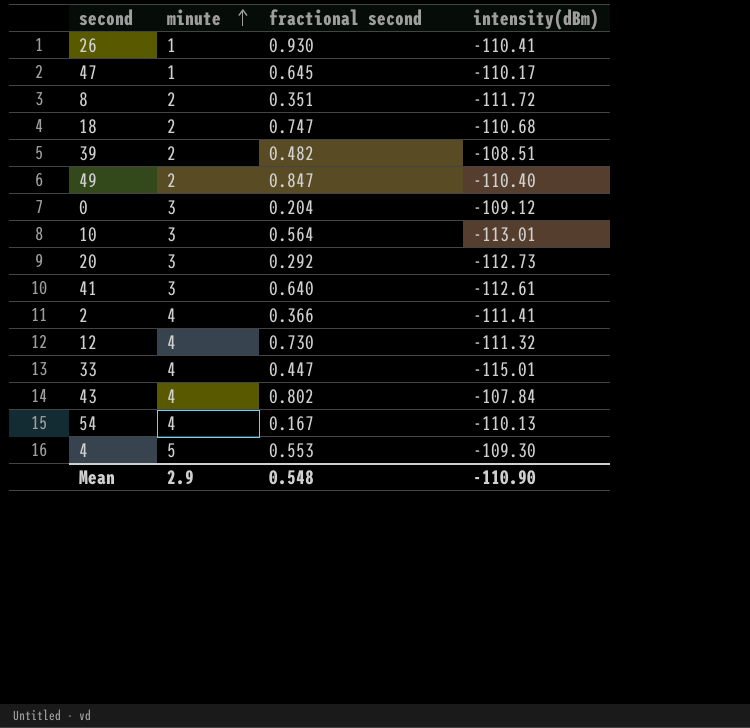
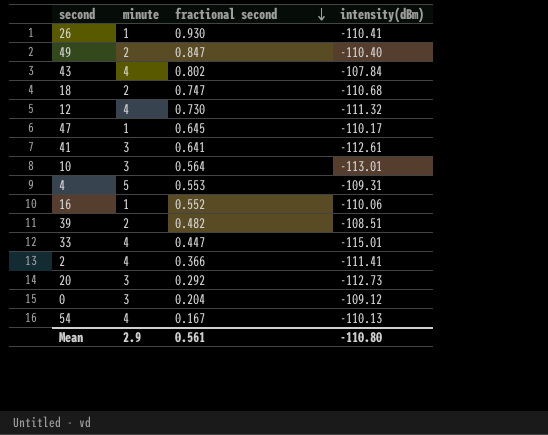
row order: minute ascending -> fractional second descending
row 8: 2 | 0.351 | -111.72 -> none
41 | fractional second: 0.640 -> 0.641
4 | intensity(dBm): -109.30 -> -109.31
row 16: none -> 1 | 0.552 | -110.06
Mean | fractional second: 0.548 -> 0.561
Mean | intensity(dBm): -110.90 -> -110.80

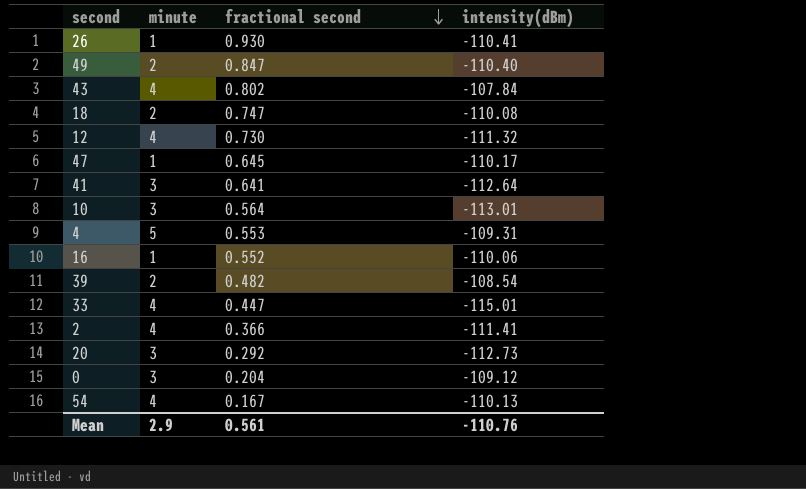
18 | intensity(dBm): -110.68 -> -110.08
41 | intensity(dBm): -112.61 -> -112.64
39 | intensity(dBm): -108.51 -> -108.54
Mean | intensity(dBm): -110.80 -> -110.76

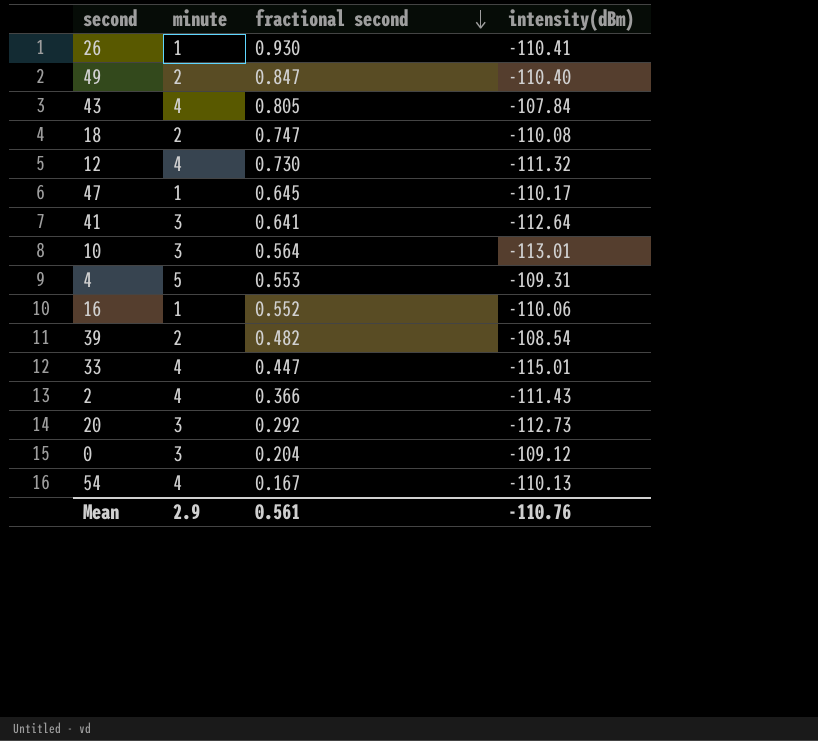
43 | fractional second: 0.802 -> 0.805
2 | intensity(dBm): -111.41 -> -111.43

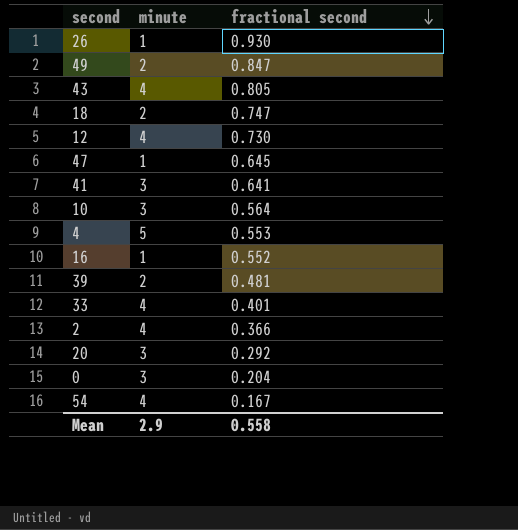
column intensity(dBm) | position: 4 -> none
39 | fractional second: 0.482 -> 0.481
33 | fractional second: 0.447 -> 0.401
Mean | fractional second: 0.561 -> 0.558

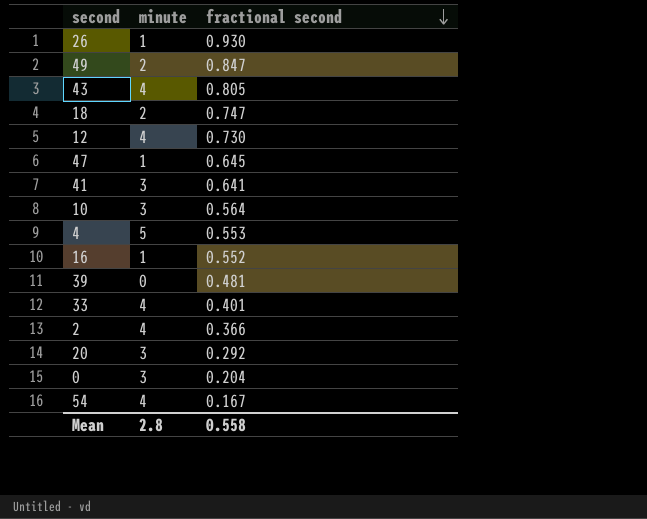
39 | minute: 2 -> 0
Mean | minute: 2.9 -> 2.8

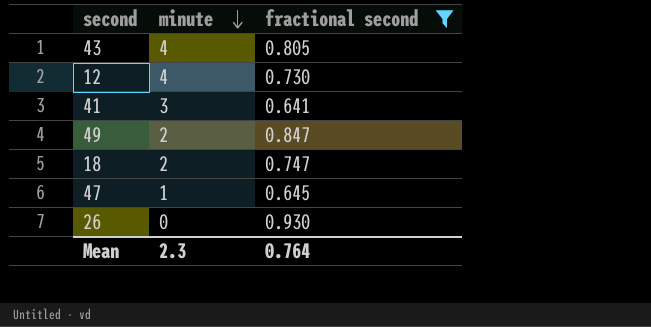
filter: none -> fractional second >= 0.641
row order: fractional second descending -> minute descending
26 | minute: 1 -> 0
Mean | minute: 2.8 -> 2.3
Mean | fractional second: 0.558 -> 0.764

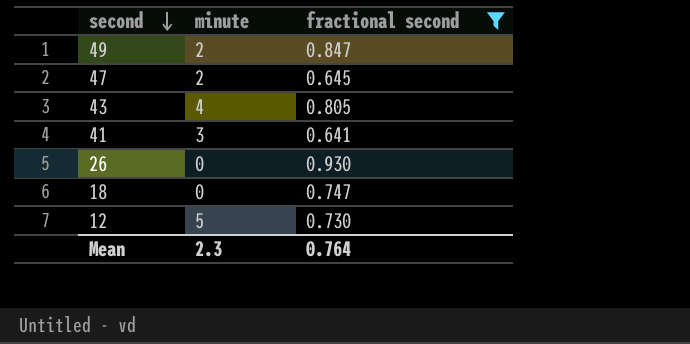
row order: minute descending -> second descending
47 | minute: 1 -> 2
18 | minute: 2 -> 0
12 | minute: 4 -> 5

